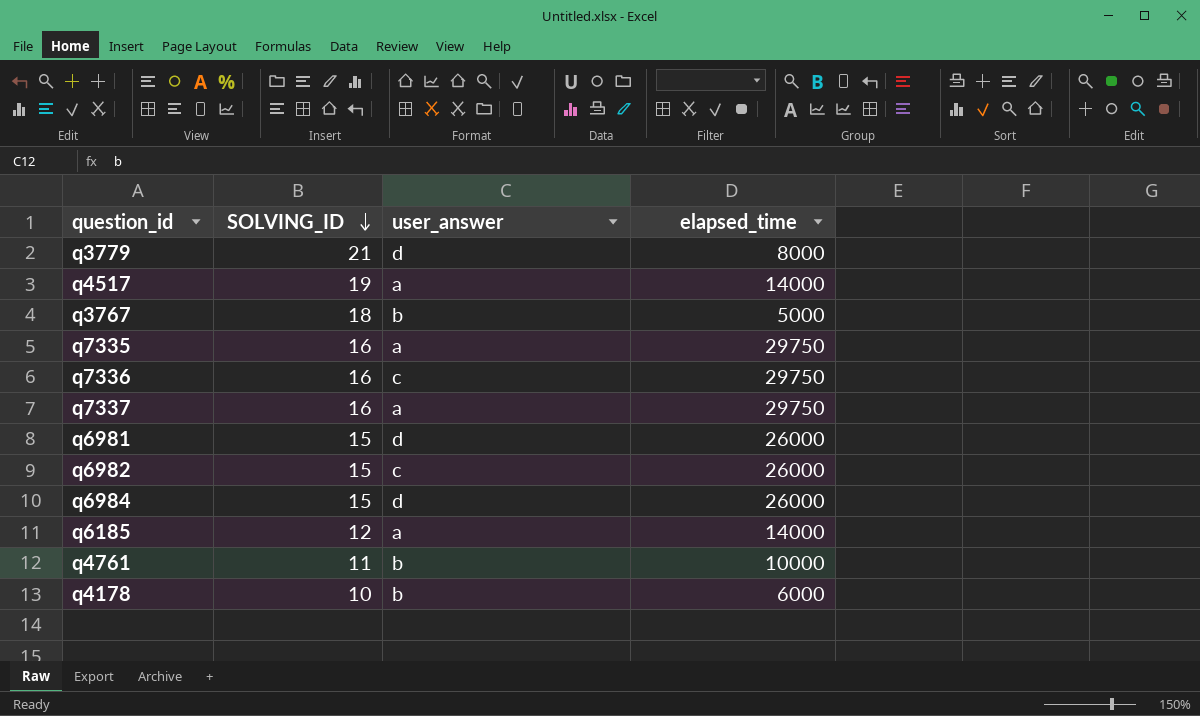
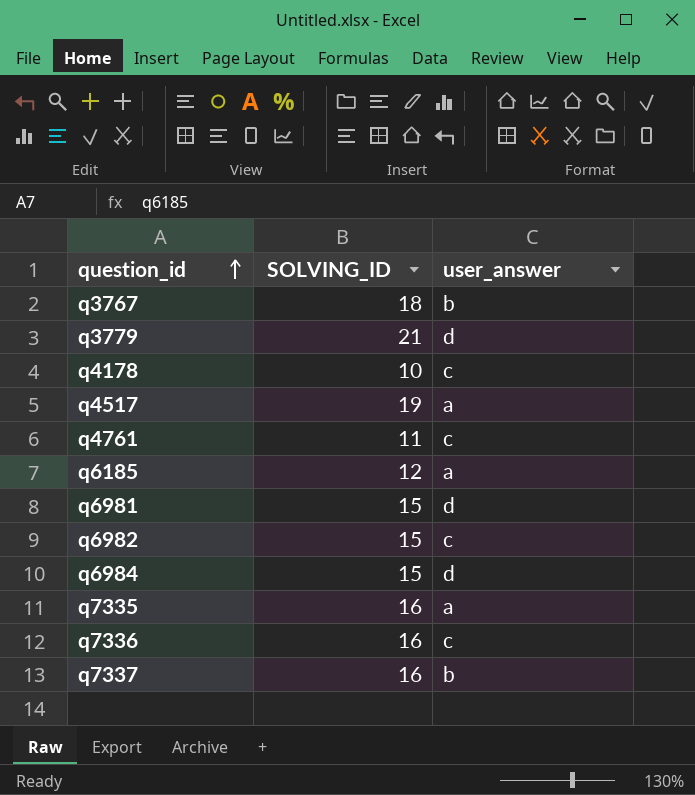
row order: SOLVING_ID descending -> question_id ascending
column elapsed_time | position: 4 -> none
q4178 | user_answer: b -> c
q4761 | user_answer: b -> c
q7337 | user_answer: a -> b

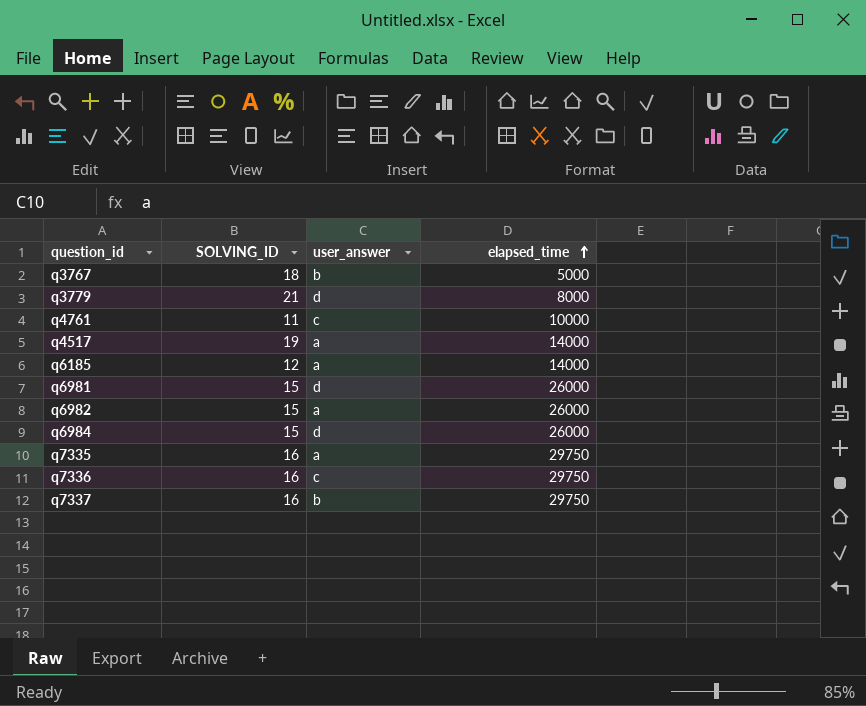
row order: question_id ascending -> elapsed_time ascending
column elapsed_time | position: none -> 4
row q4178: 10 | c -> none
q6982 | user_answer: c -> a

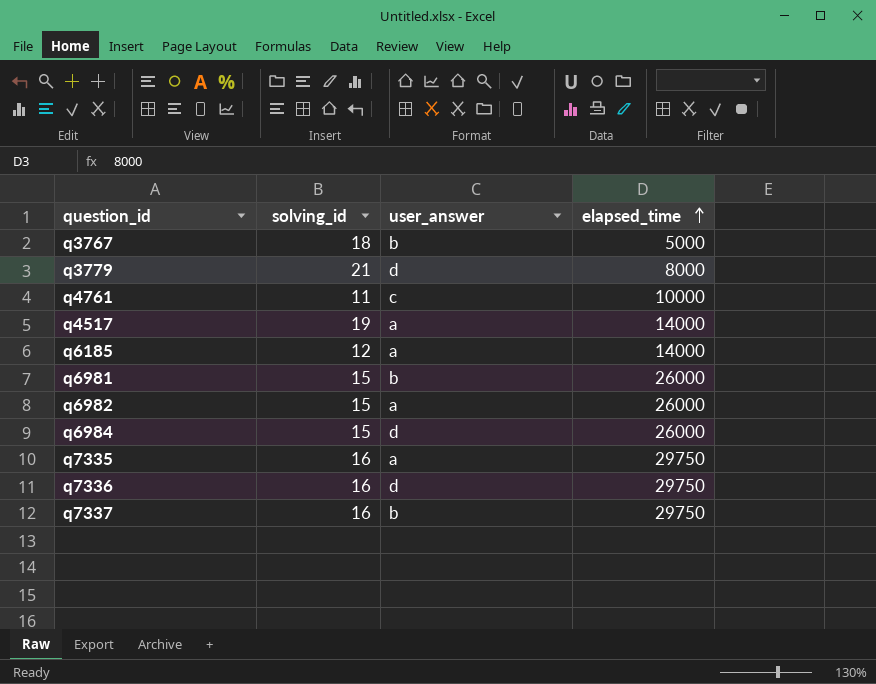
column name: SOLVING_ID -> solving_id
q6981 | user_answer: d -> b
q7336 | user_answer: c -> d

